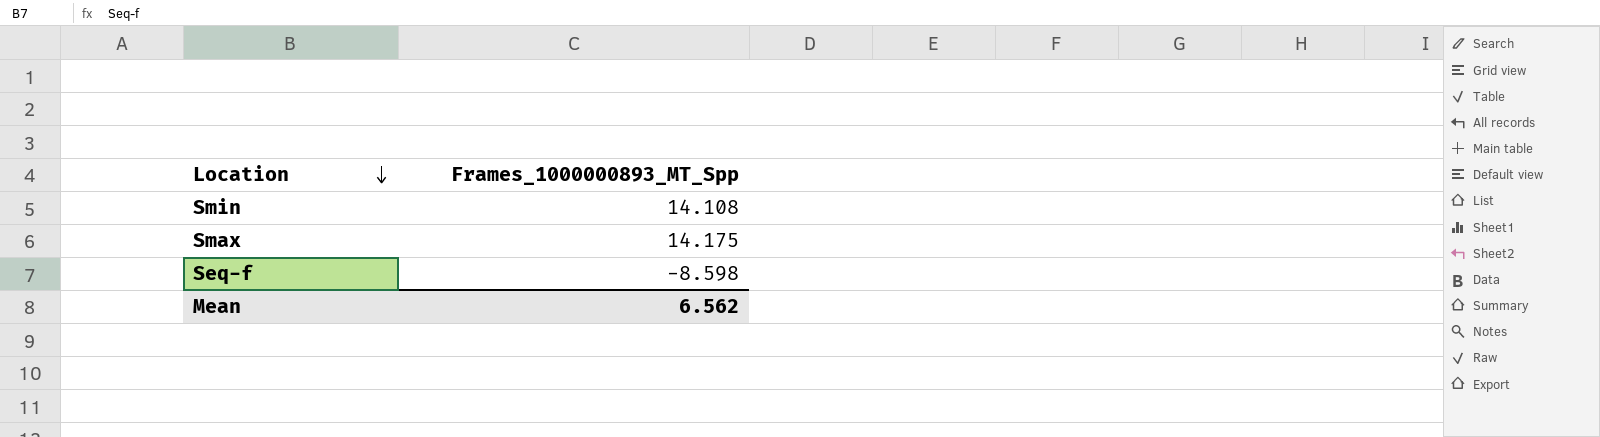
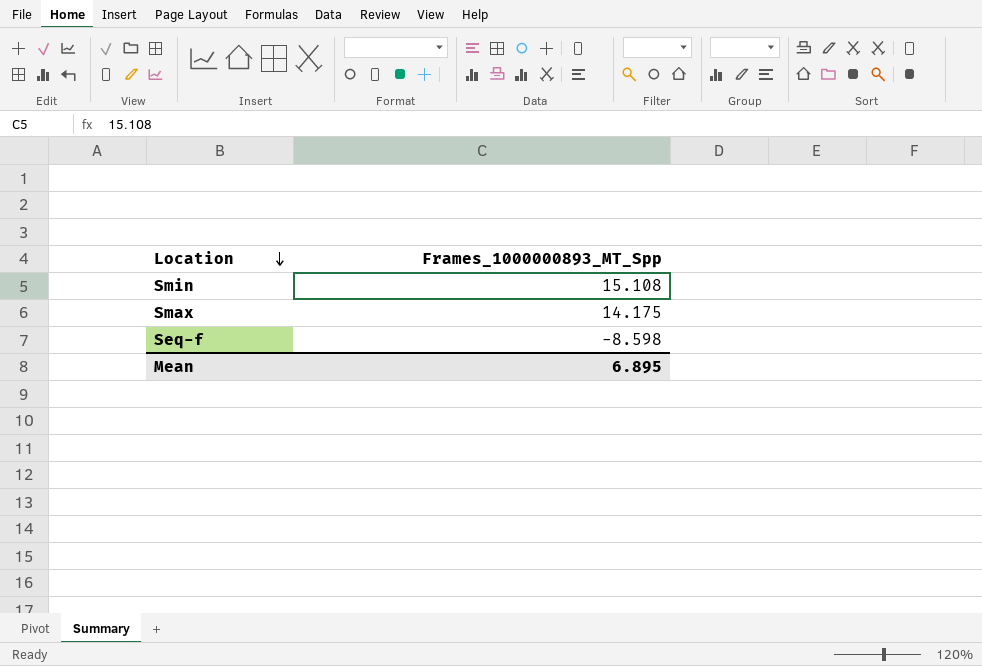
Smin | Frames_1000000893_MT_Spp: 14.108 -> 15.108
Mean | Frames_1000000893_MT_Spp: 6.562 -> 6.895

